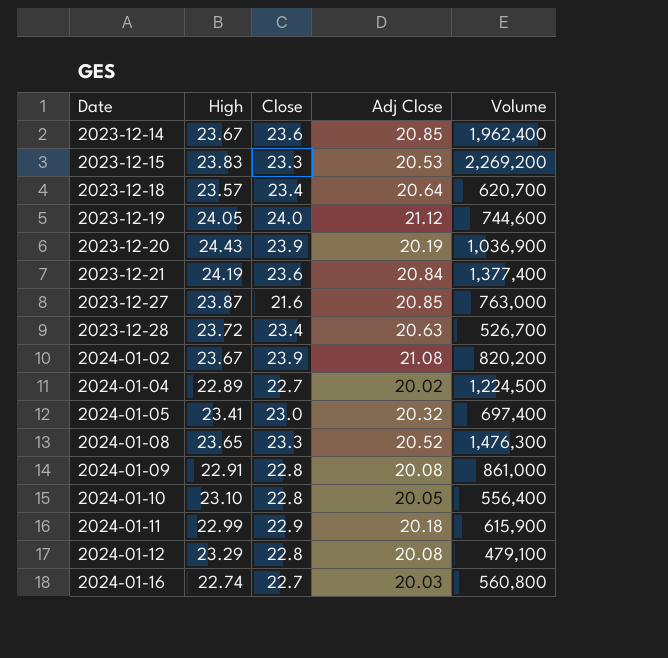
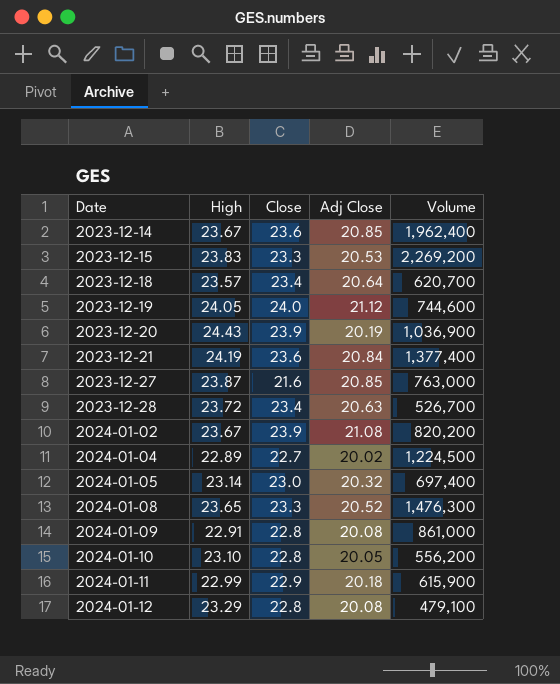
row 2024-01-16: 22.74 | 22.7 | 20.03 | 560,800 -> none
2024-01-05 | High: 23.41 -> 23.14
2024-01-10 | Volume: 556,400 -> 556,200

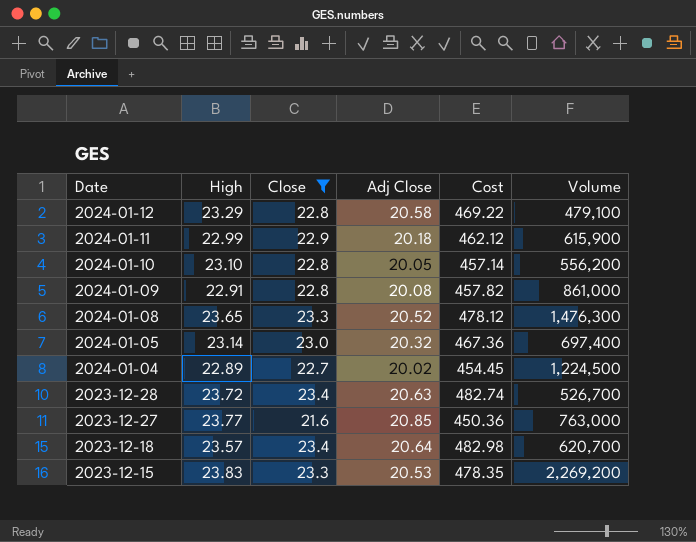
filter: none -> Close <= 23.4
row order: Date ascending -> Date descending
column Cost | formula: none -> [Close] * [Adj Close]
2024-01-12 | Adj Close: 20.08 -> 20.58
2023-12-27 | High: 23.87 -> 23.77

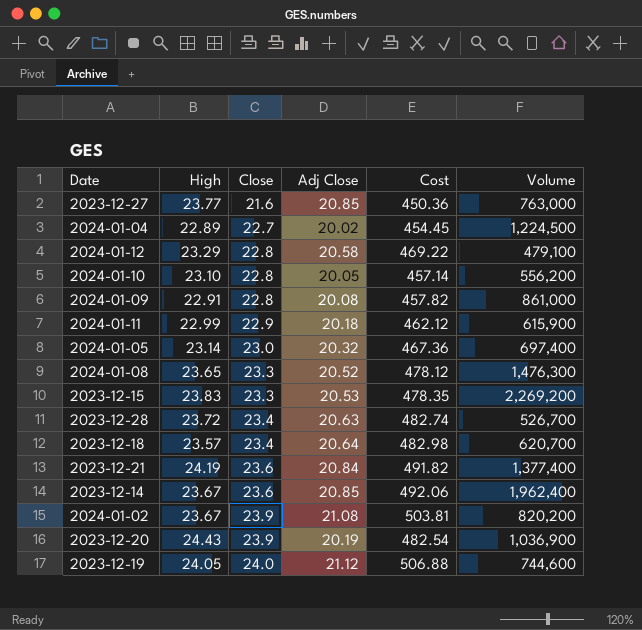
filter: Close <= 23.4 -> none
row order: Date descending -> Close ascending

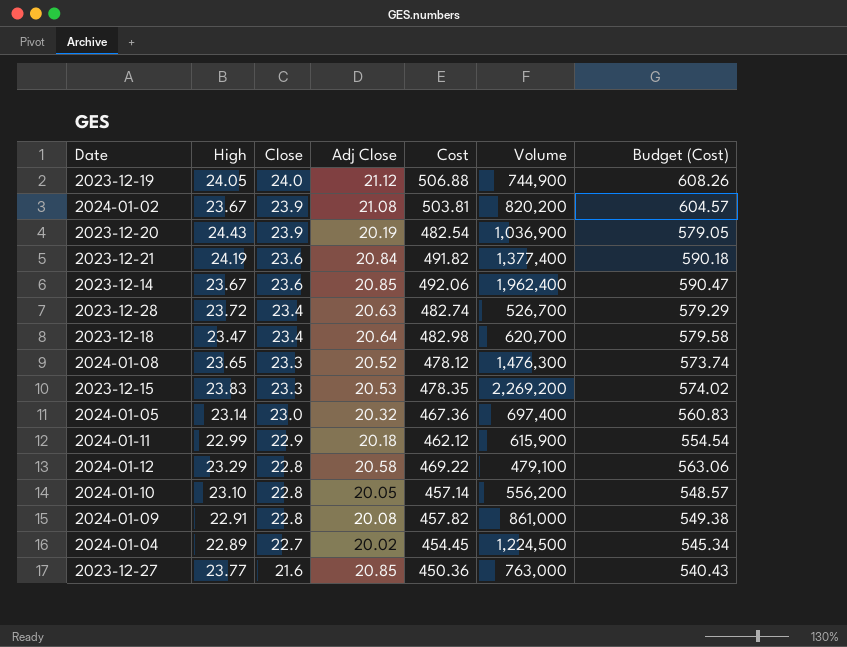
row order: Close ascending -> Close descending
column Budget (Cost) | formula: none -> [Cost] * 1.2
2023-12-19 | Volume: 744,600 -> 744,900
2023-12-18 | High: 23.57 -> 23.47

